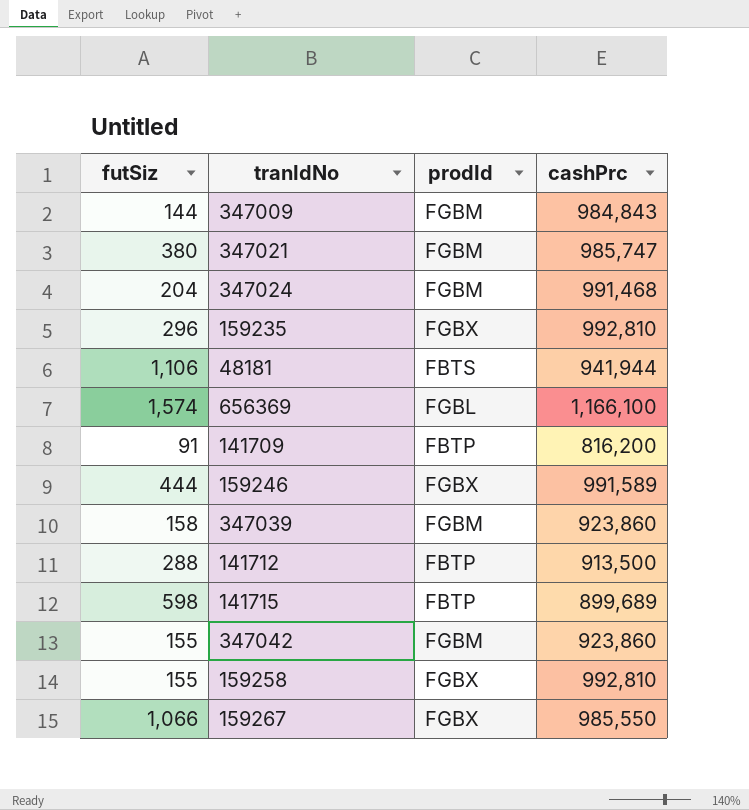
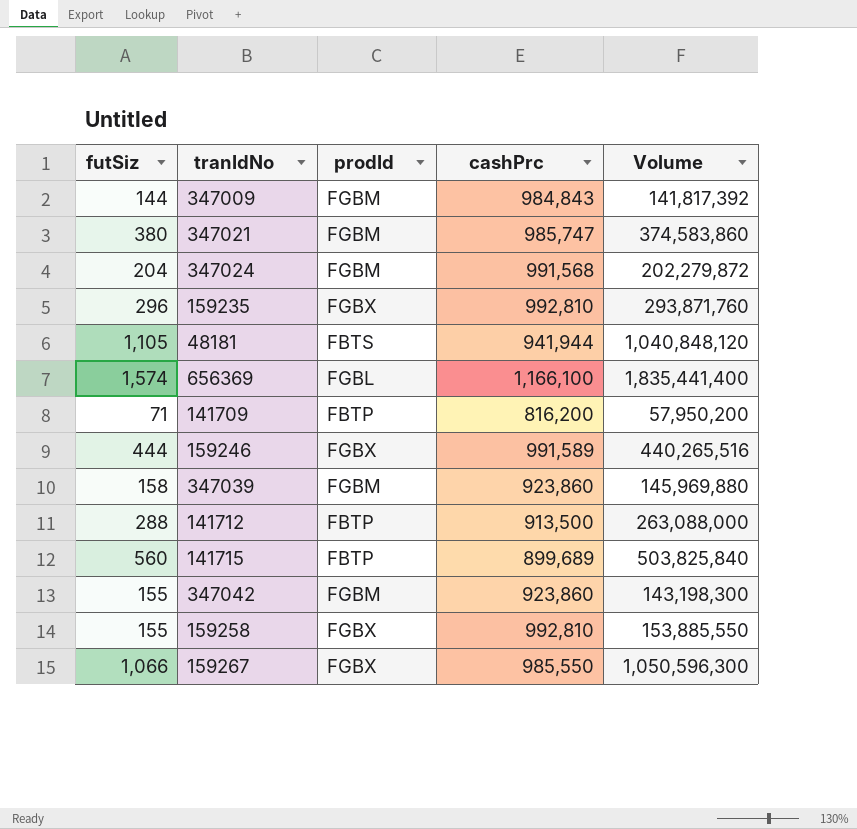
column Volume | formula: none -> [futSiz] * [cashPrc]
347024 | cashPrc: 991,468 -> 991,568
48181 | futSiz: 1,106 -> 1,105
141709 | futSiz: 91 -> 71
141715 | futSiz: 598 -> 560

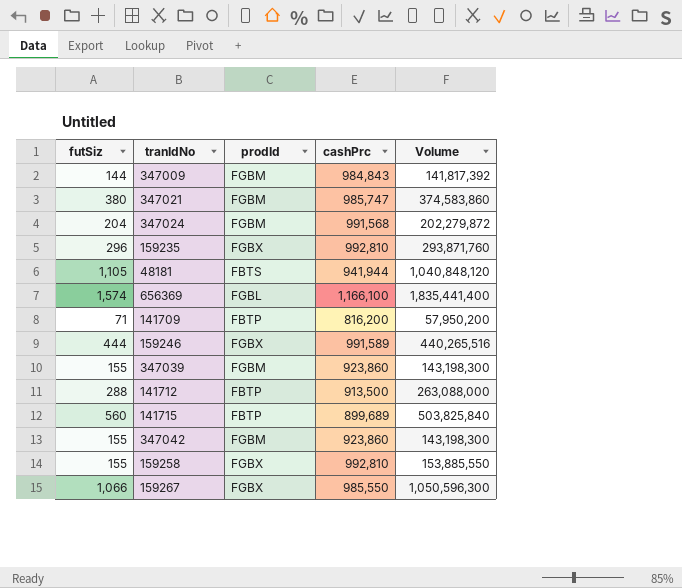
347039 | futSiz: 158 -> 155
347039 | Volume: 145,969,880 -> 143,198,300

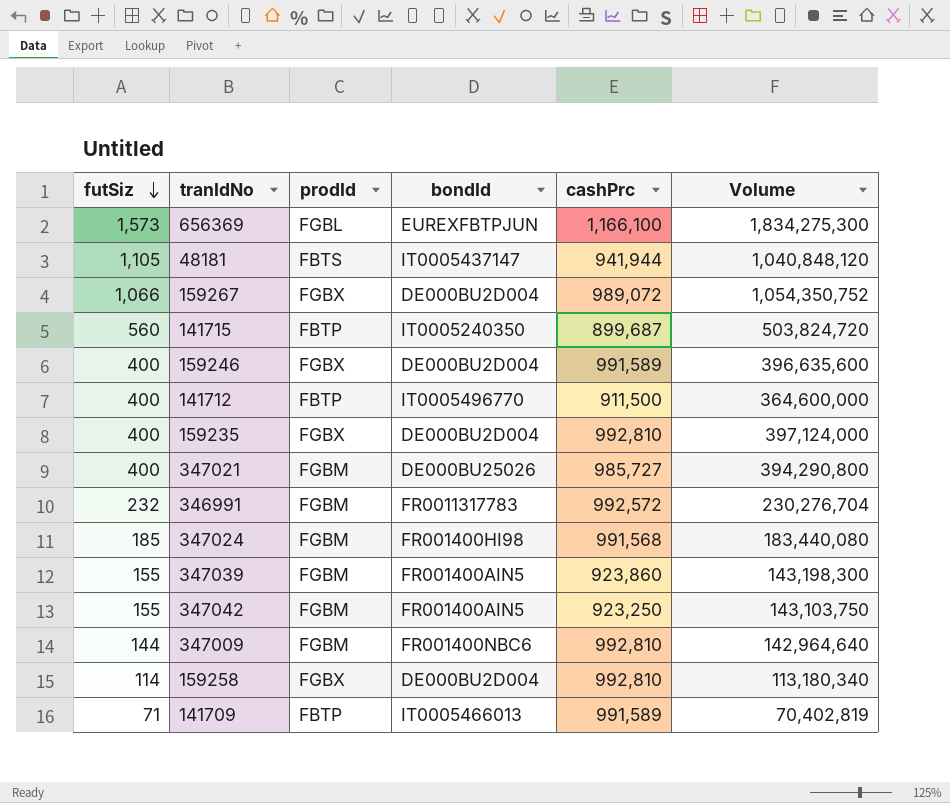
row order: none -> futSiz descending
column bondId | position: none -> 4
656369 | futSiz: 1,574 -> 1,573
656369 | Volume: 1,835,441,400 -> 1,834,275,300
159267 | cashPrc: 985,550 -> 989,072
159267 | Volume: 1,050,596,300 -> 1,054,350,752
141715 | cashPrc: 899,689 -> 899,687
141715 | Volume: 503,825,840 -> 503,824,720
159246 | futSiz: 444 -> 400
159246 | Volume: 440,265,516 -> 396,635,600
141712 | futSiz: 288 -> 400
141712 | cashPrc: 913,500 -> 911,500
141712 | Volume: 263,088,000 -> 364,600,000
159235 | futSiz: 296 -> 400
159235 | Volume: 293,871,760 -> 397,124,000
347021 | futSiz: 380 -> 400
347021 | cashPrc: 985,747 -> 985,727
347021 | Volume: 374,583,860 -> 394,290,800
row 346991: none -> 232 | FGBM | FR0011317783 | 992,572 | 230,276,704
347024 | futSiz: 204 -> 185
347024 | Volume: 202,279,872 -> 183,440,080
347042 | cashPrc: 923,860 -> 923,250
347042 | Volume: 143,198,300 -> 143,103,750
347009 | cashPrc: 984,843 -> 992,810
347009 | Volume: 141,817,392 -> 142,964,640
159258 | futSiz: 155 -> 114
159258 | Volume: 153,885,550 -> 113,180,340
141709 | cashPrc: 816,200 -> 991,589
141709 | Volume: 57,950,200 -> 70,402,819

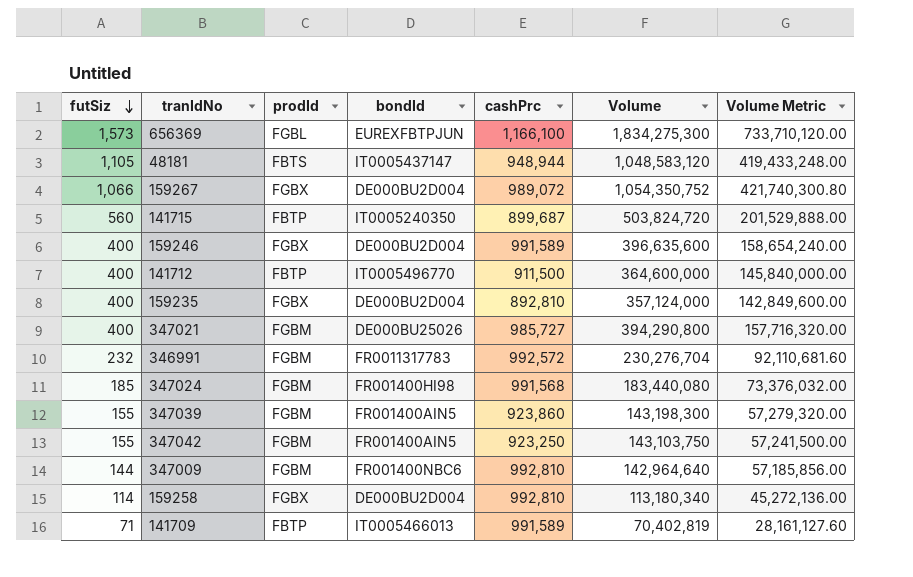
column Volume Metric | formula: none -> [Volume] * 0.4
48181 | cashPrc: 941,944 -> 948,944
48181 | Volume: 1,040,848,120 -> 1,048,583,120
159235 | cashPrc: 992,810 -> 892,810
159235 | Volume: 397,124,000 -> 357,124,000

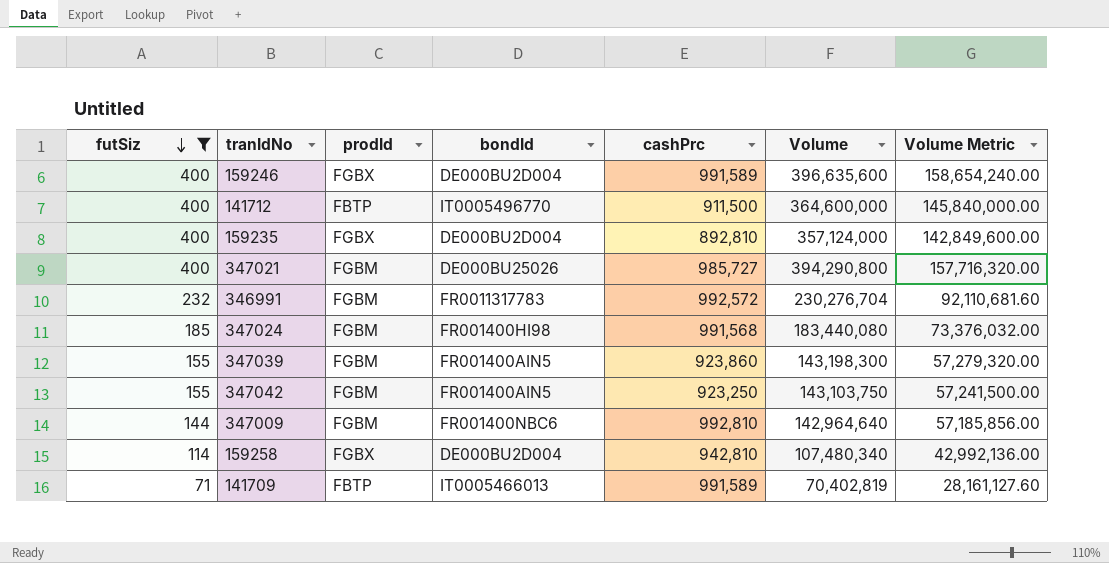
filter: none -> futSiz <= 400
159258 | cashPrc: 992,810 -> 942,810
159258 | Volume: 113,180,340 -> 107,480,340
159258 | Volume Metric: 45,272,136.00 -> 42,992,136.00

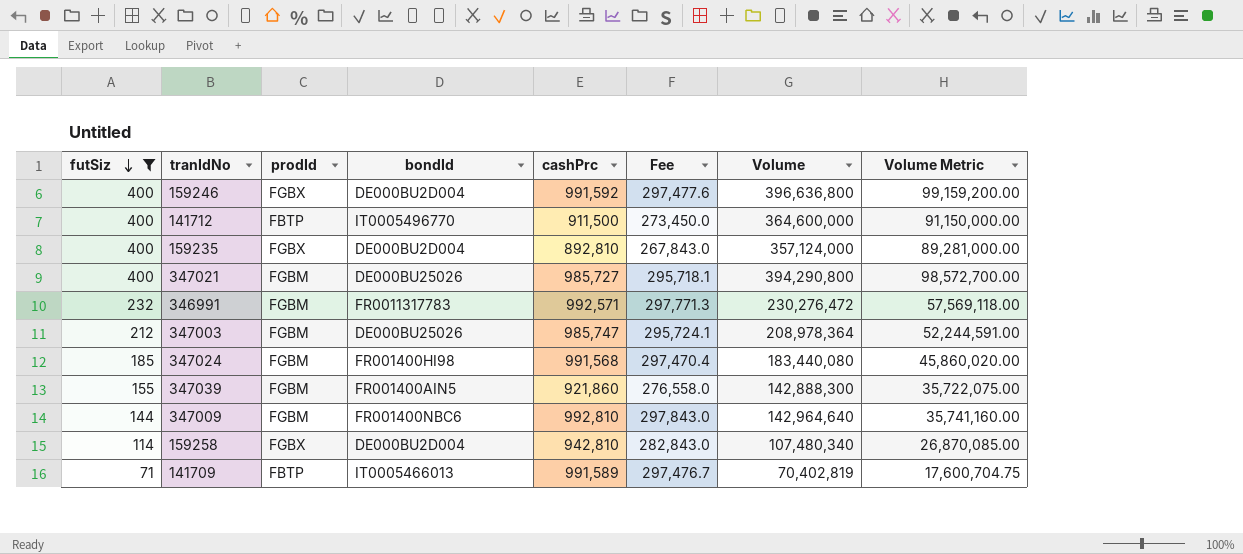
column Fee | formula: none -> [cashPrc] * 0.3
column Volume Metric | formula: [Volume] * 0.4 -> [Volume] * 0.25
row 347042: 155 | FGBM | FR001400AIN5 | 923,250 | 143,103,750 | 57,241,500.00 -> none
159246 | cashPrc: 991,589 -> 991,592
159246 | Volume: 396,635,600 -> 396,636,800
346991 | cashPrc: 992,572 -> 992,571
346991 | Volume: 230,276,704 -> 230,276,472
row 347003: none -> 212 | FGBM | DE000BU25026 | 985,747 | 295,724.1 | 208,978,364 | 52,244,591.00
347039 | cashPrc: 923,860 -> 921,860
347039 | Volume: 143,198,300 -> 142,888,300

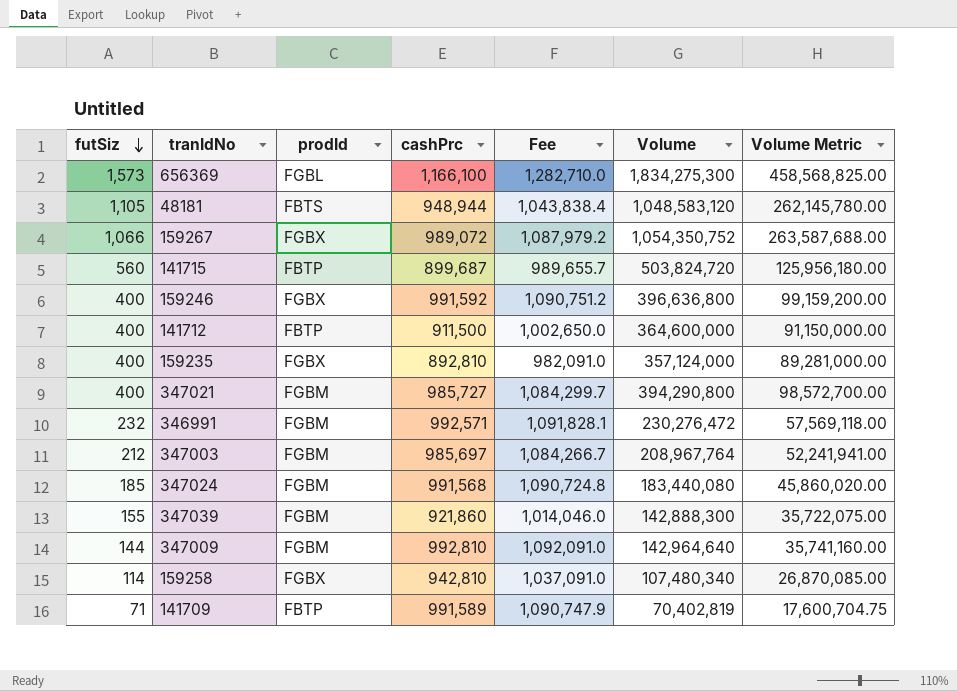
filter: futSiz <= 400 -> none
column bondId | position: 4 -> none
column Fee | formula: [cashPrc] * 0.3 -> [cashPrc] * 1.1
347003 | cashPrc: 985,747 -> 985,697
347003 | Volume: 208,978,364 -> 208,967,764
347003 | Volume Metric: 52,244,591.00 -> 52,241,941.00

